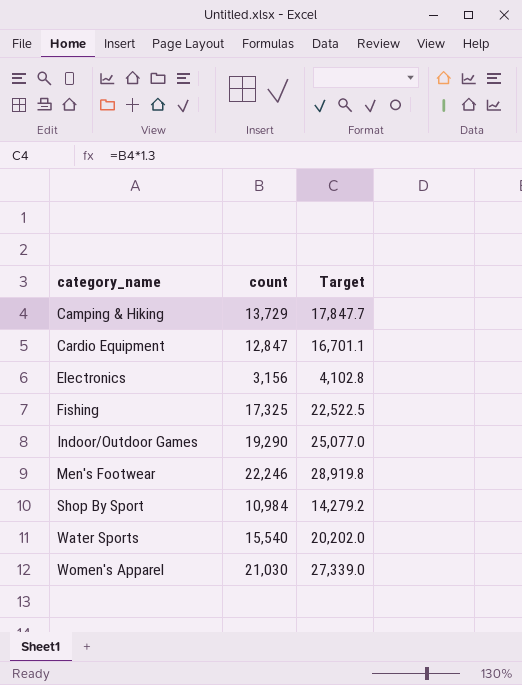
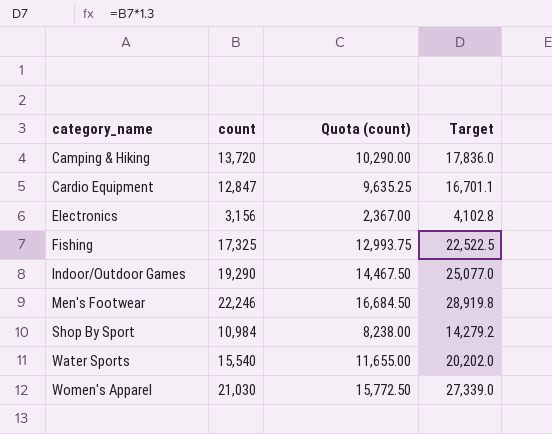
column Quota (count) | formula: none -> [count] * 0.75
Camping & Hiking | count: 13,729 -> 13,720
Camping & Hiking | Target: 17,847.7 -> 17,836.0

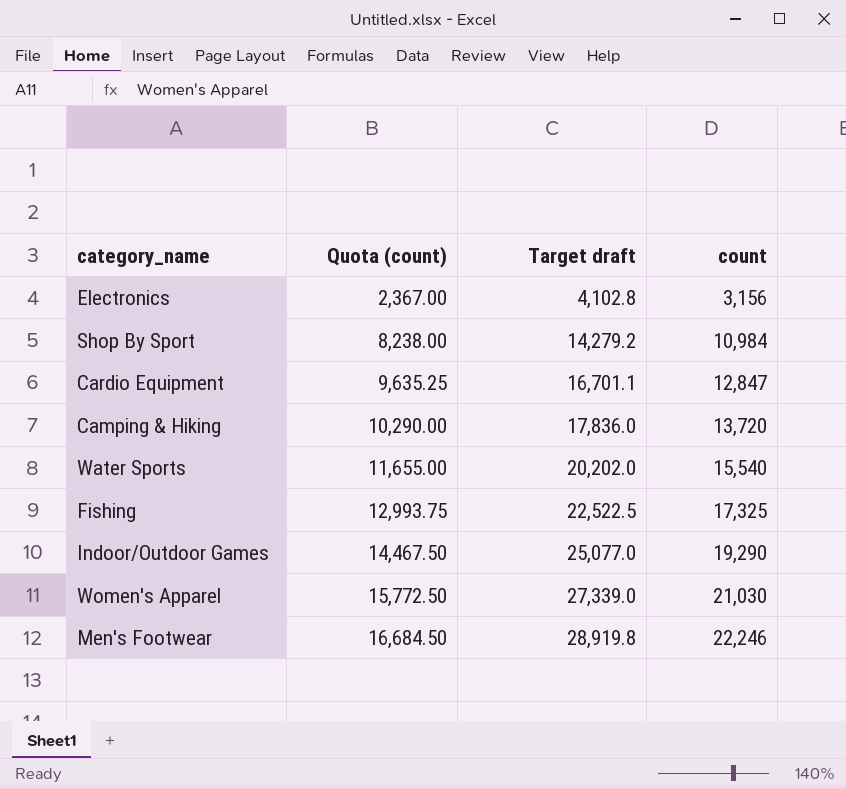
row order: category_name ascending -> Quota (count) ascending
column name: Target -> Target draft
column count | position: 2 -> 4

